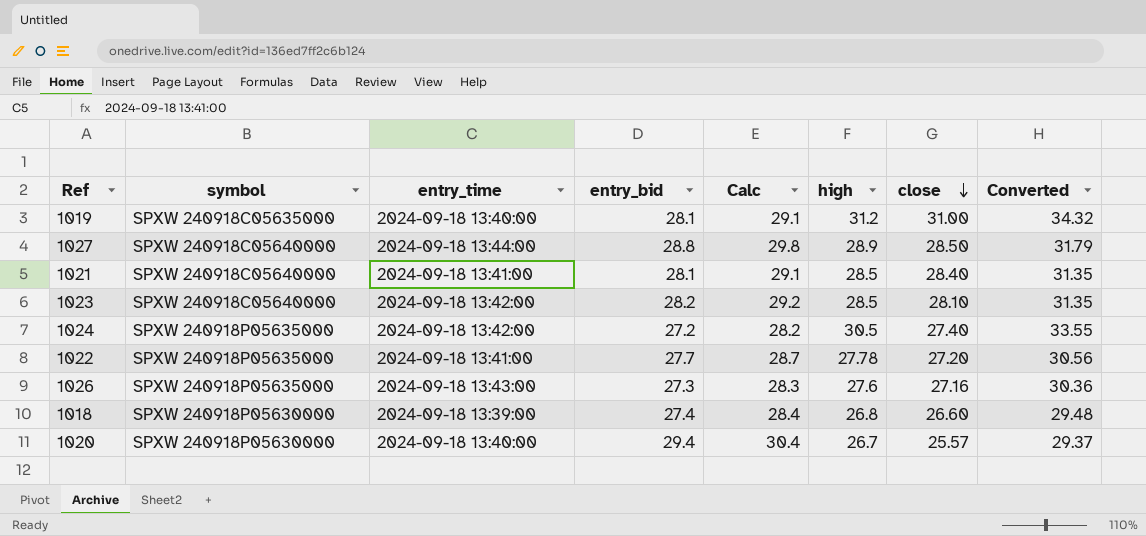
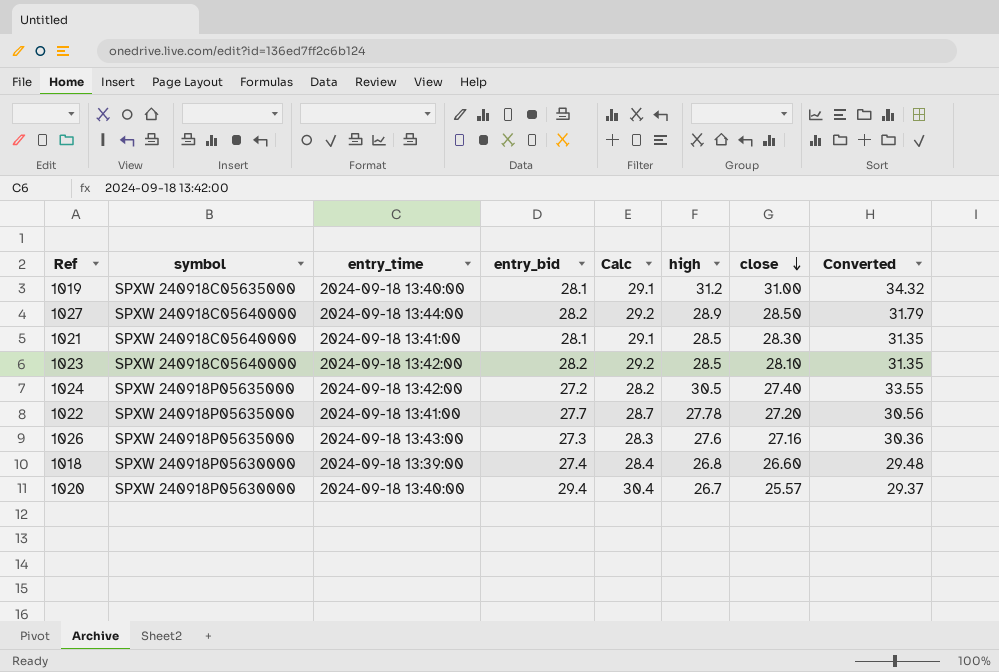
1027 | entry_bid: 28.8 -> 28.2
1027 | Calc: 29.8 -> 29.2
1021 | close: 28.40 -> 28.30

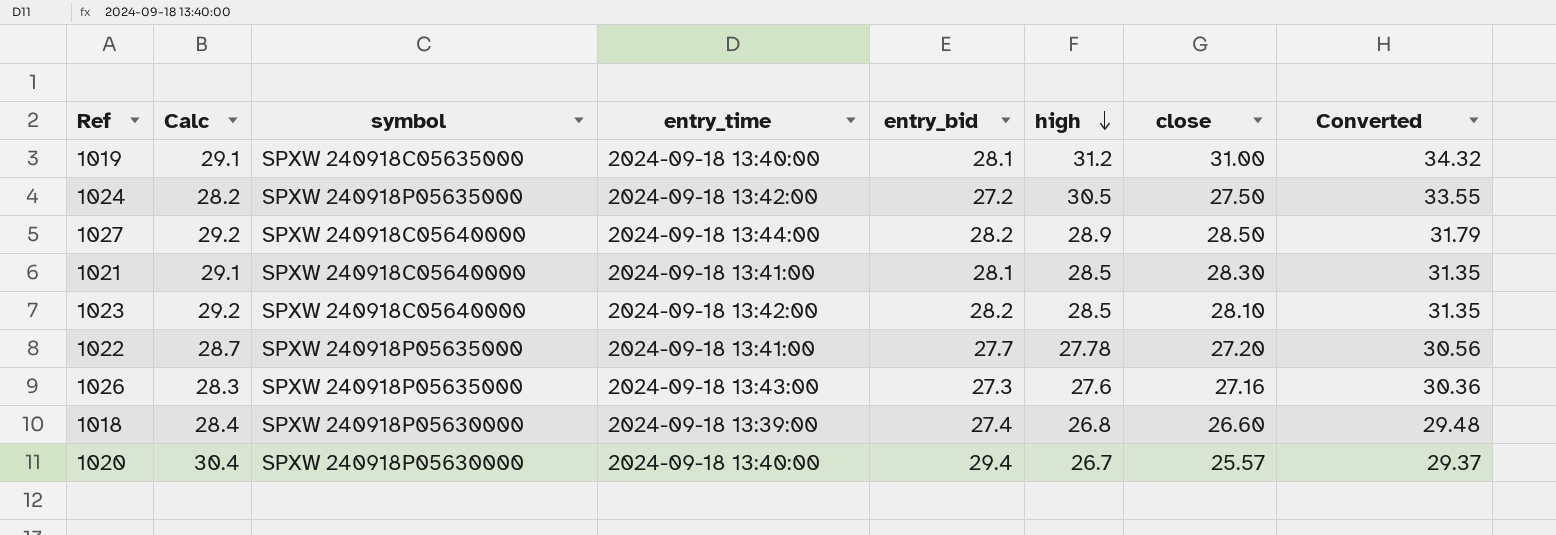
row order: close descending -> high descending
column Calc | position: 5 -> 2
1024 | close: 27.40 -> 27.50

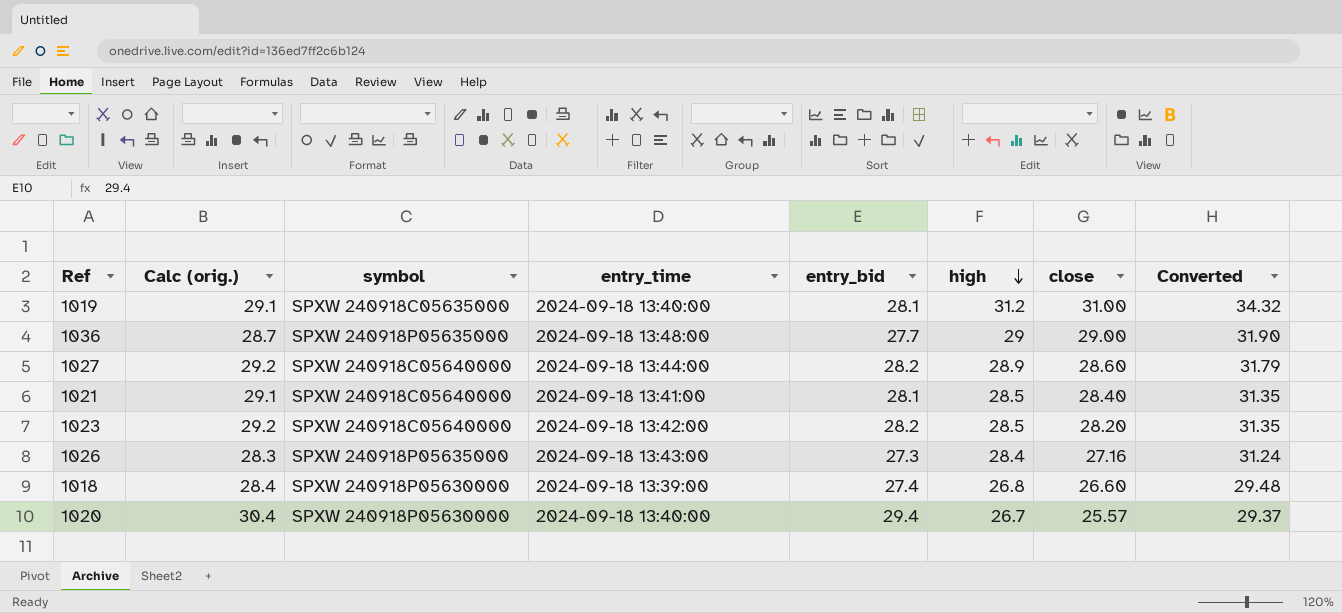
column name: Calc -> Calc (orig.)
row 1024: 28.2 | SPXW 240918P05635000 | 2024-09-18 13:42:00 | 27.2 | 30.5 | 27.50 | 33.55 -> none
row 1022: 28.7 | SPXW 240918P05635000 | 2024-09-18 13:41:00 | 27.7 | 27.78 | 27.20 | 30.56 -> none
row 1036: none -> 28.7 | SPXW 240918P05635000 | 2024-09-18 13:48:00 | 27.7 | 29 | 29.00 | 31.90
1027 | close: 28.50 -> 28.60
1021 | close: 28.30 -> 28.40
1023 | close: 28.10 -> 28.20
1026 | high: 27.6 -> 28.4
1026 | Converted: 30.36 -> 31.24

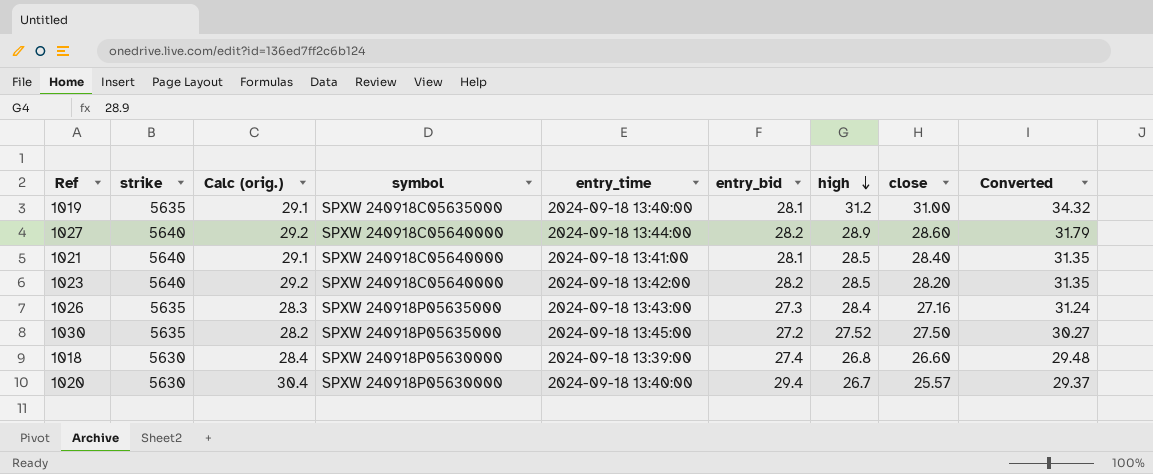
column strike | position: none -> 2
row 1036: 28.7 | SPXW 240918P05635000 | 2024-09-18 13:48:00 | 27.7 | 29 | 29.00 | 31.90 -> none
row 1030: none -> 5635 | 28.2 | SPXW 240918P05635000 | 2024-09-18 13:45:00 | 27.2 | 27.52 | 27.50 | 30.27

